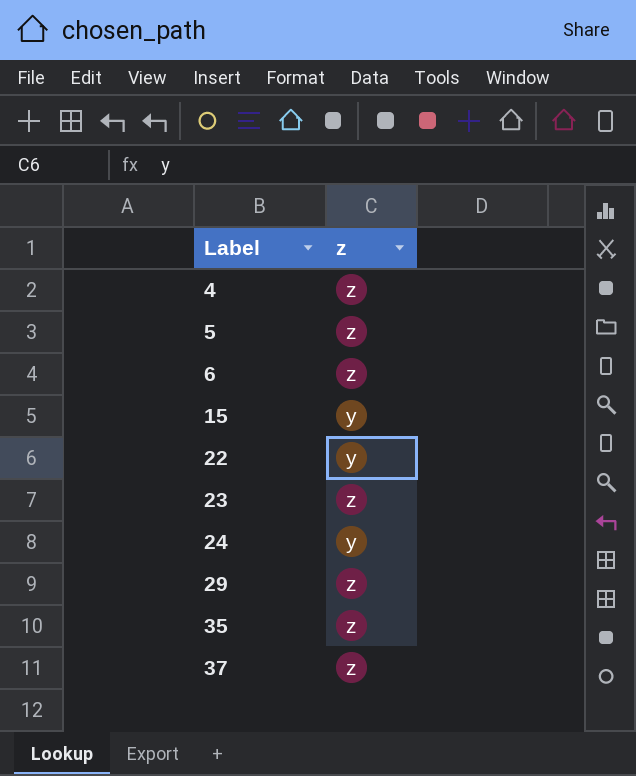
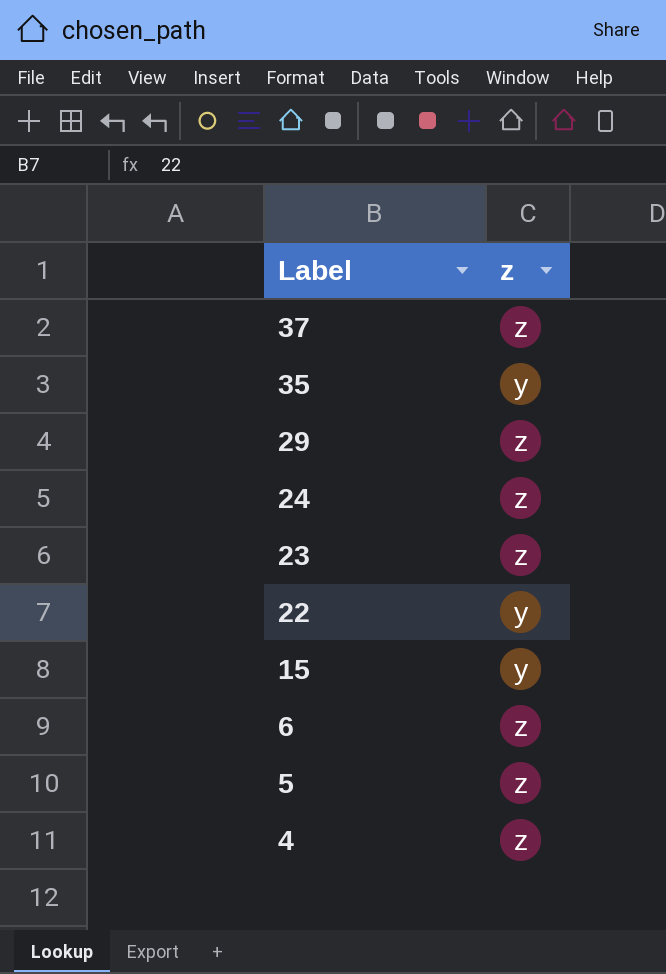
row order: Label ascending -> Label descending
35 | z: z -> y
24 | z: y -> z

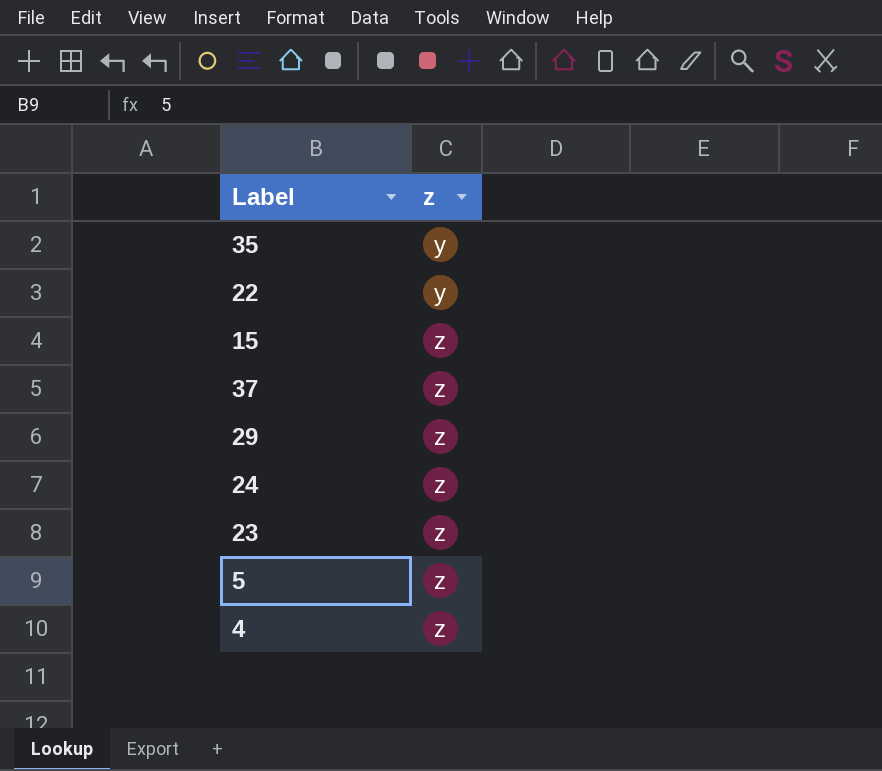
row order: Label descending -> z ascending
row 6: z -> none
15 | z: y -> z

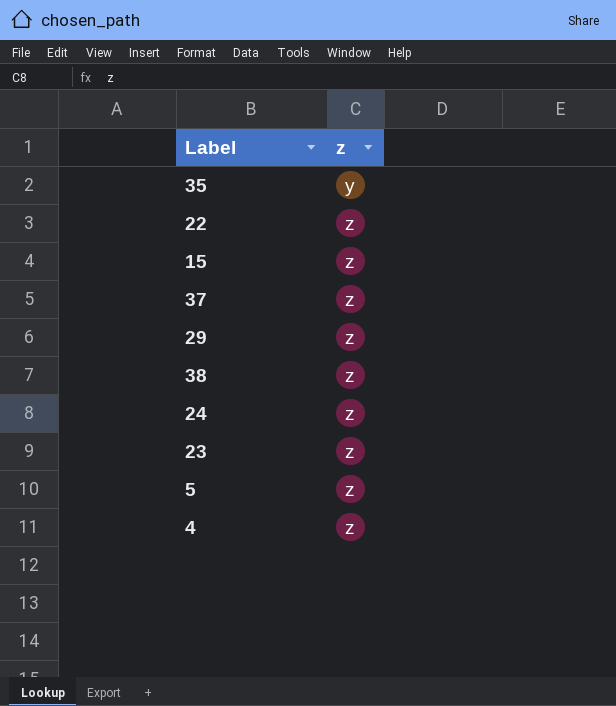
22 | z: y -> z
row 38: none -> z

